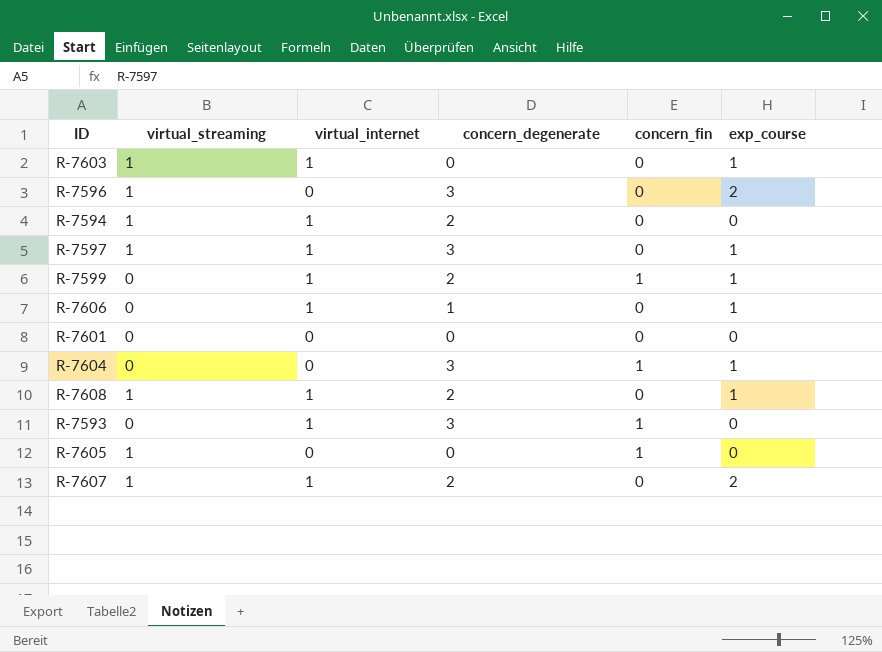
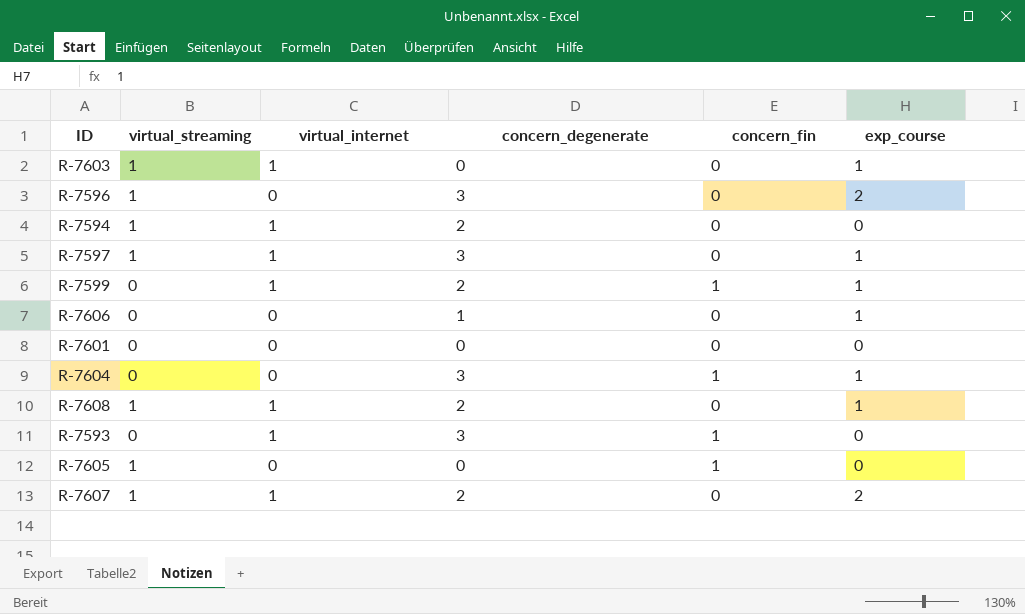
R-7606 | virtual_internet: 1 -> 0

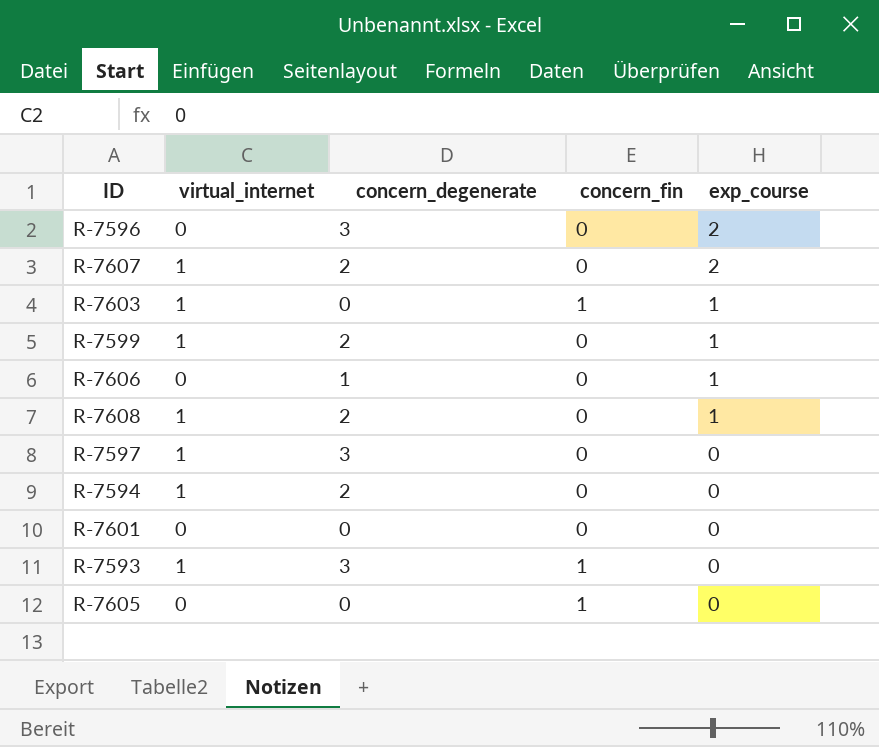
row order: none -> exp_course descending
column virtual_streaming | position: 2 -> none
row R-7604: 0 | 0 | 3 | 1 | 1 -> none
R-7603 | concern_fin: 0 -> 1
R-7599 | concern_fin: 1 -> 0
R-7597 | exp_course: 1 -> 0

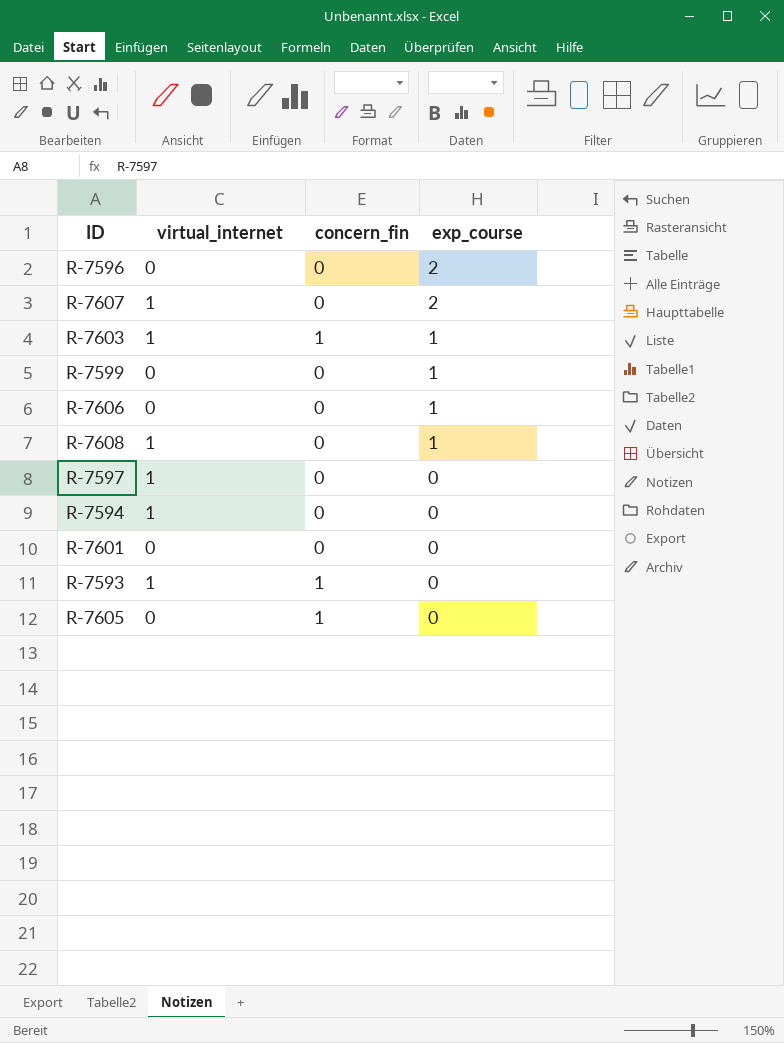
column concern_degenerate | position: 3 -> none
R-7599 | virtual_internet: 1 -> 0

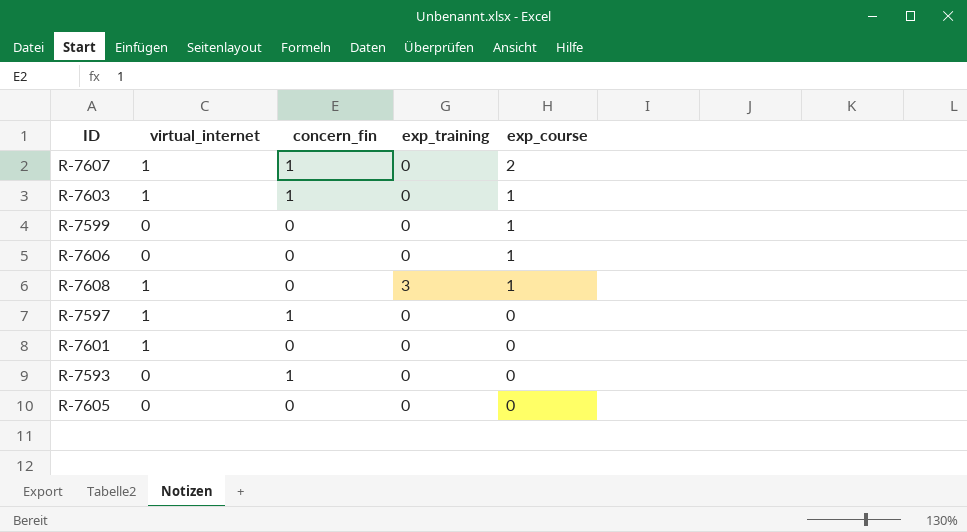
column exp_training | position: none -> 4
row R-7596: 0 | 0 | 2 -> none
row R-7594: 1 | 0 | 0 -> none
R-7607 | concern_fin: 0 -> 1
R-7597 | concern_fin: 0 -> 1
R-7601 | virtual_internet: 0 -> 1
R-7593 | virtual_internet: 1 -> 0
R-7605 | concern_fin: 1 -> 0

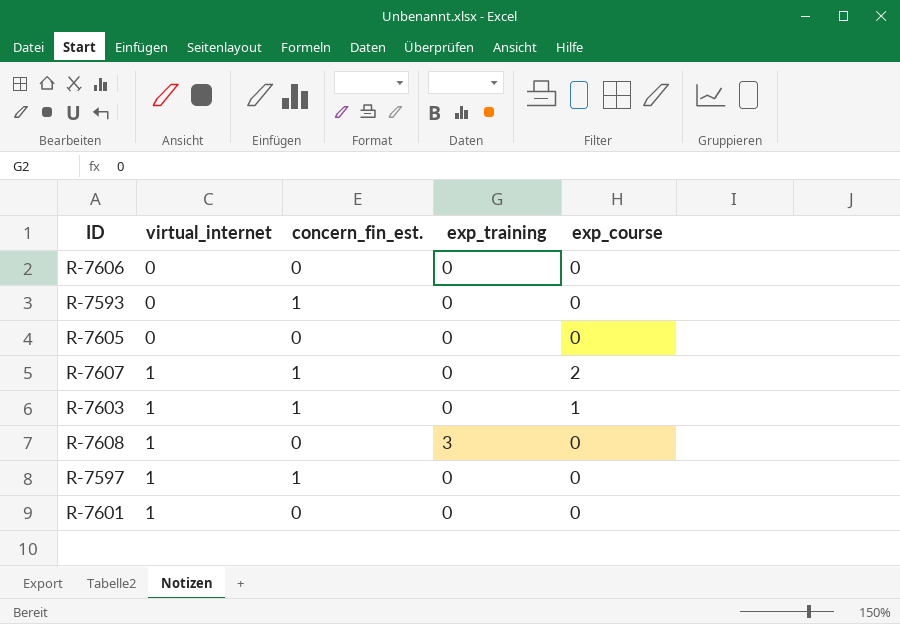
row order: exp_course descending -> virtual_internet ascending
column name: concern_fin -> concern_fin_est.
row R-7599: 0 | 0 | 0 | 1 -> none
R-7606 | exp_course: 1 -> 0
R-7608 | exp_course: 1 -> 0

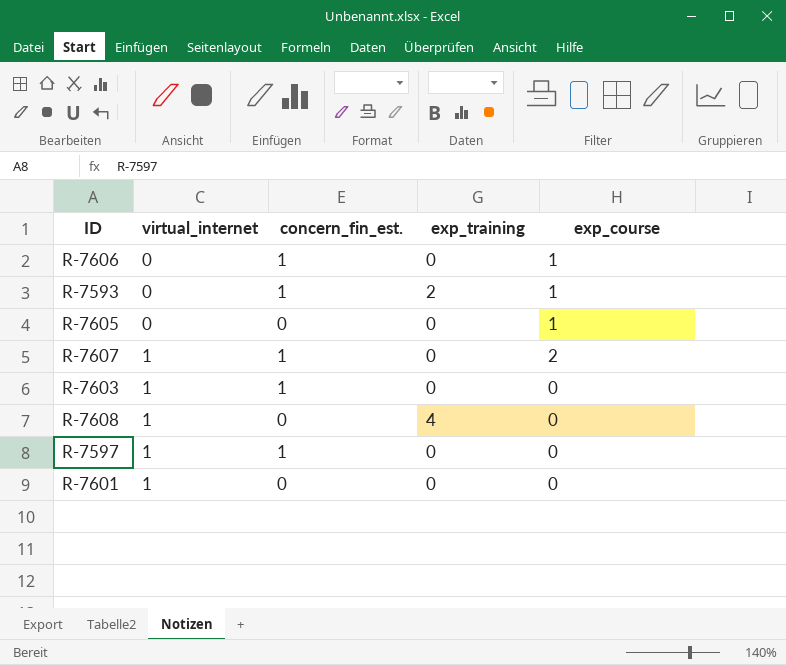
R-7606 | concern_fin_est.: 0 -> 1
R-7606 | exp_course: 0 -> 1
R-7593 | exp_training: 0 -> 2
R-7593 | exp_course: 0 -> 1
R-7605 | exp_course: 0 -> 1
R-7603 | exp_course: 1 -> 0
R-7608 | exp_training: 3 -> 4

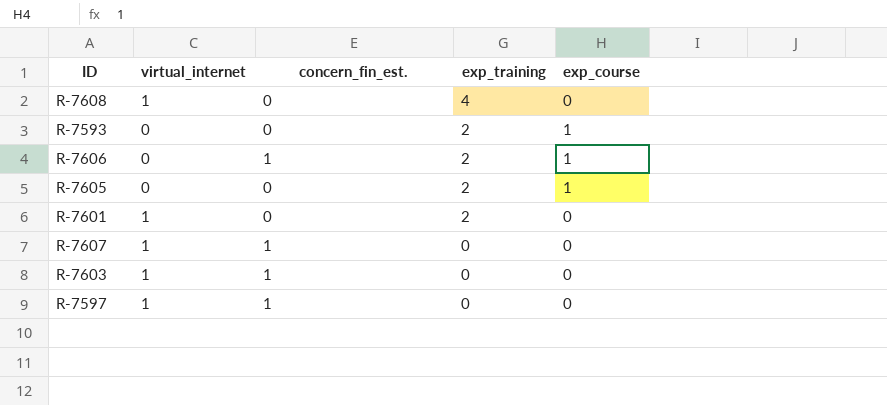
row order: virtual_internet ascending -> exp_training descending
R-7593 | concern_fin_est.: 1 -> 0
R-7606 | exp_training: 0 -> 2
R-7605 | exp_training: 0 -> 2
R-7601 | exp_training: 0 -> 2
R-7607 | exp_course: 2 -> 0

